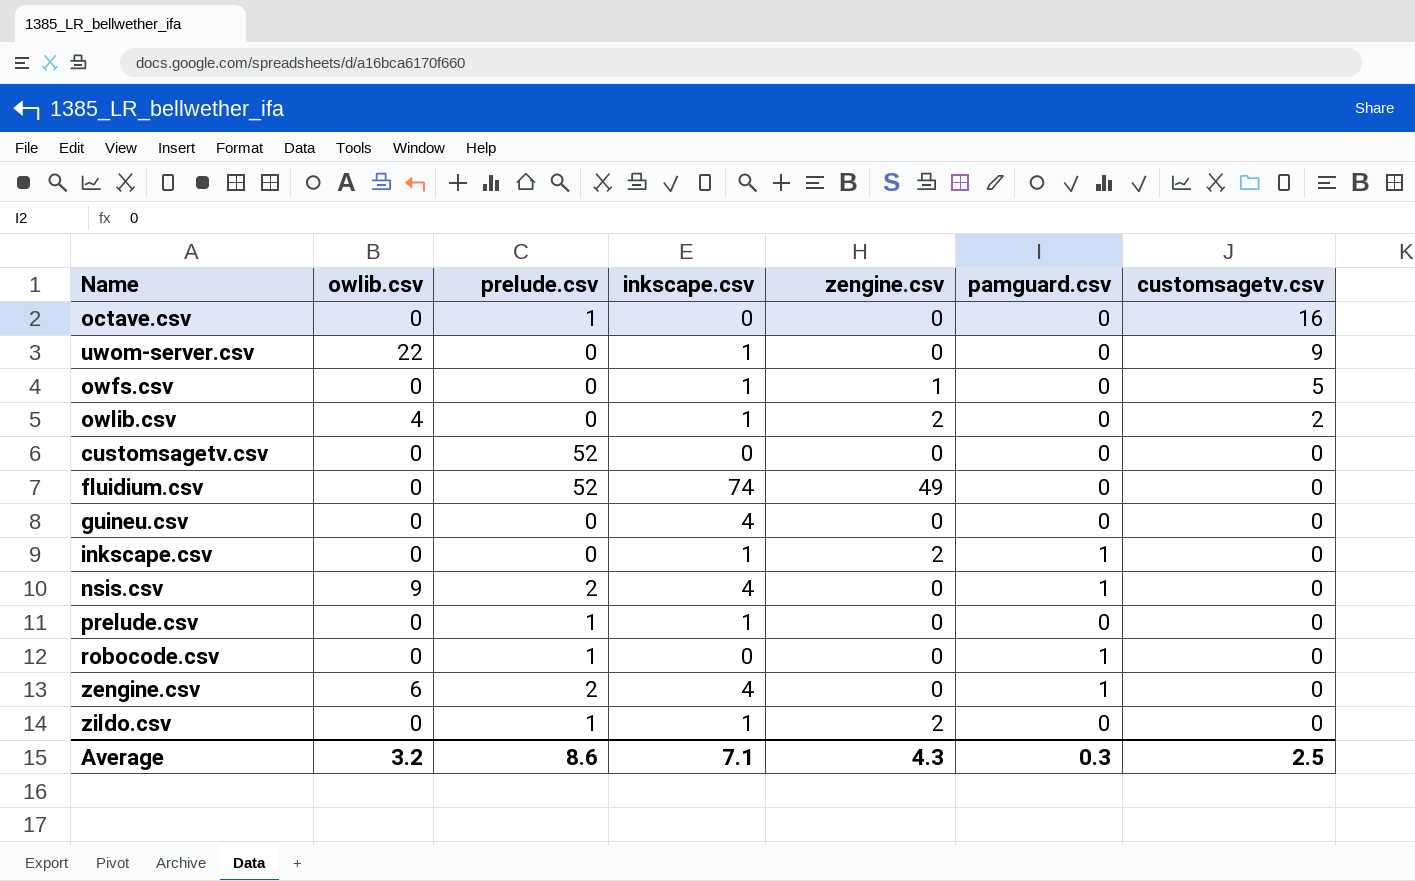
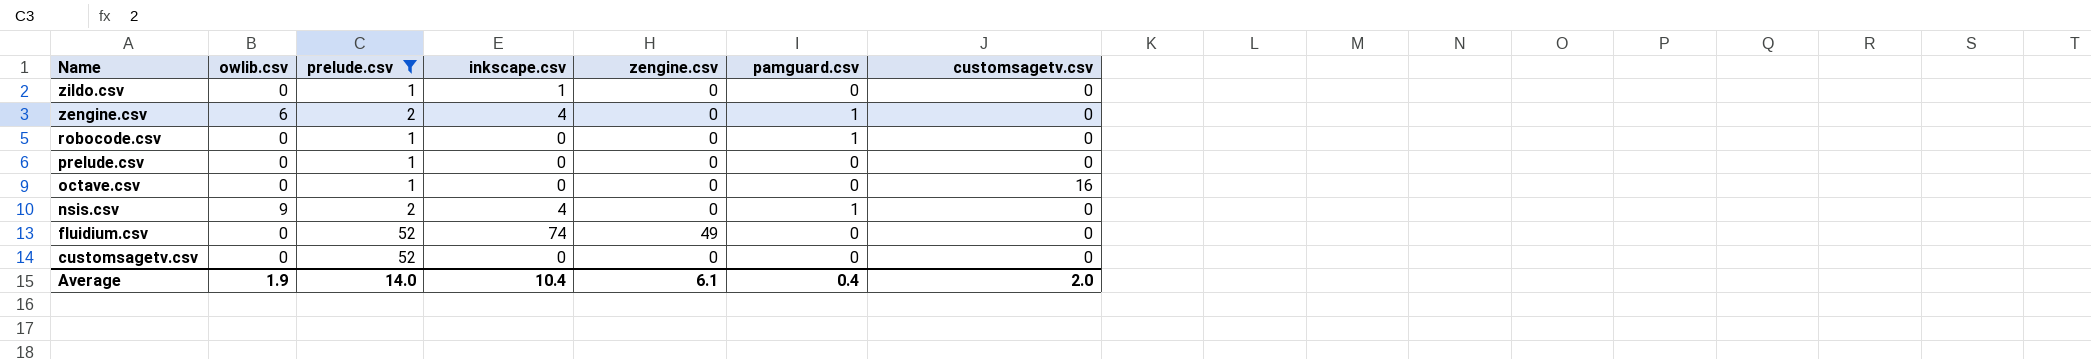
filter: none -> prelude.csv != 0
row order: customsagetv.csv descending -> Name descending
zildo.csv | zengine.csv: 2 -> 0
prelude.csv | inkscape.csv: 1 -> 0
Average | owlib.csv: 3.2 -> 1.9
Average | prelude.csv: 8.6 -> 14.0
Average | inkscape.csv: 7.1 -> 10.4
Average | zengine.csv: 4.3 -> 6.1
Average | pamguard.csv: 0.3 -> 0.4
Average | customsagetv.csv: 2.5 -> 2.0

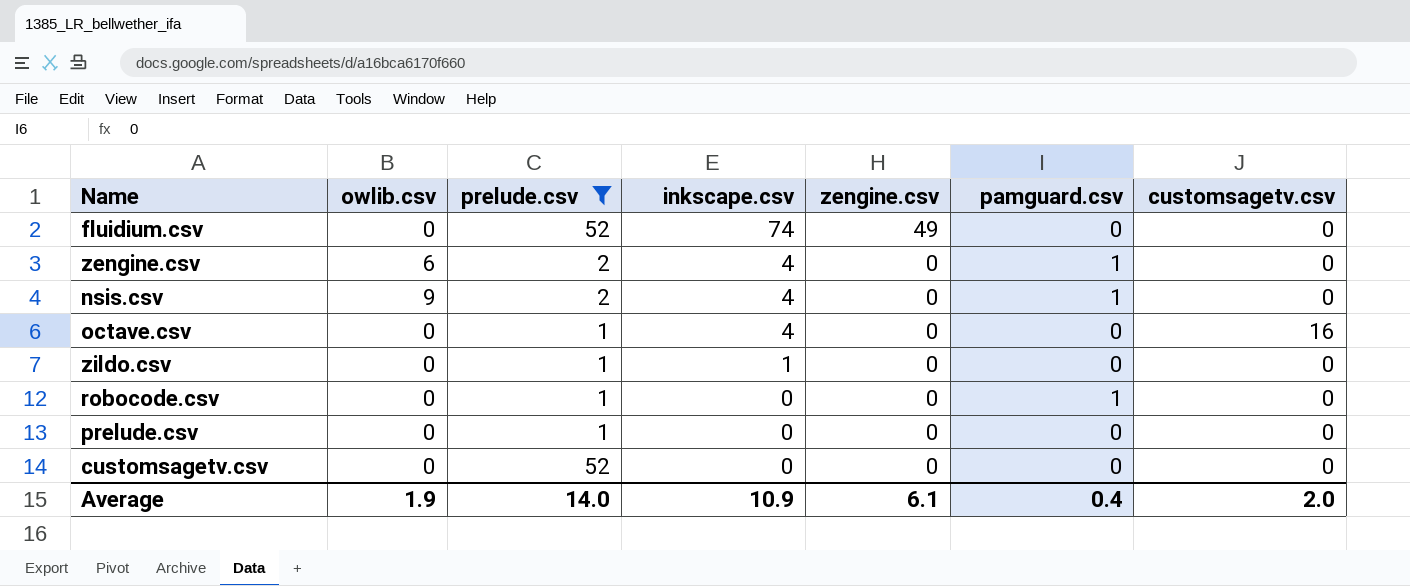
row order: Name descending -> inkscape.csv descending
octave.csv | inkscape.csv: 0 -> 4
Average | inkscape.csv: 10.4 -> 10.9

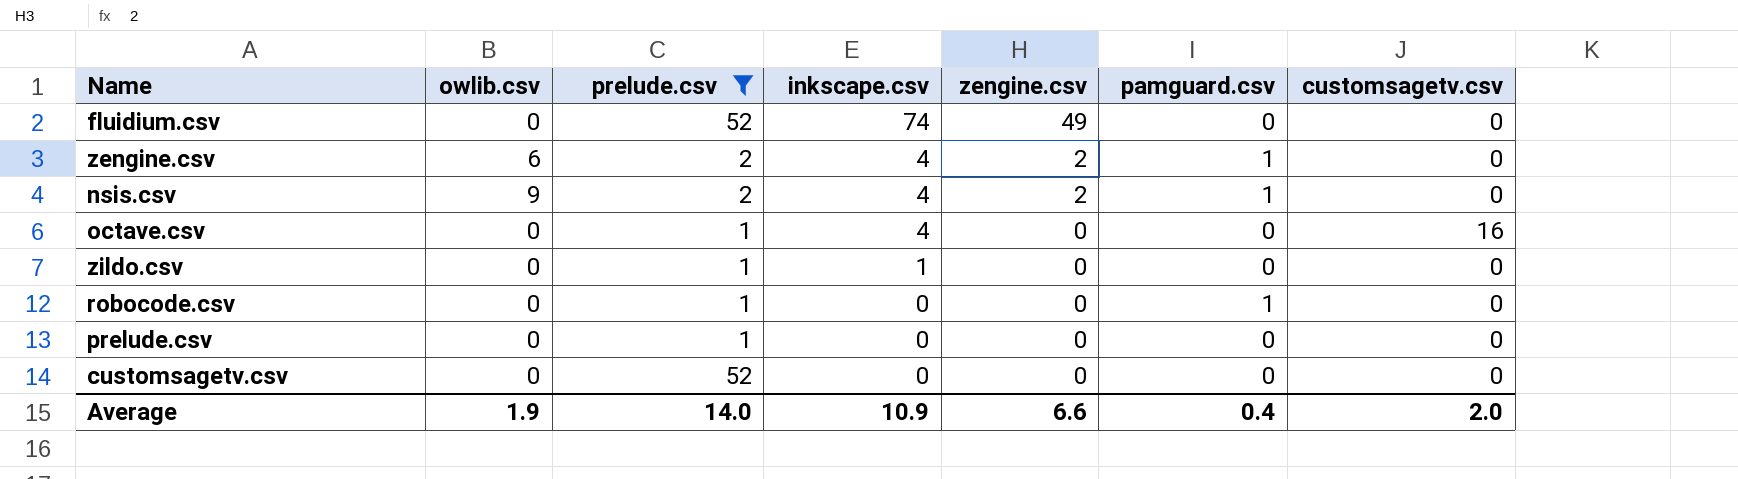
zengine.csv | zengine.csv: 0 -> 2
nsis.csv | zengine.csv: 0 -> 2
Average | zengine.csv: 6.1 -> 6.6

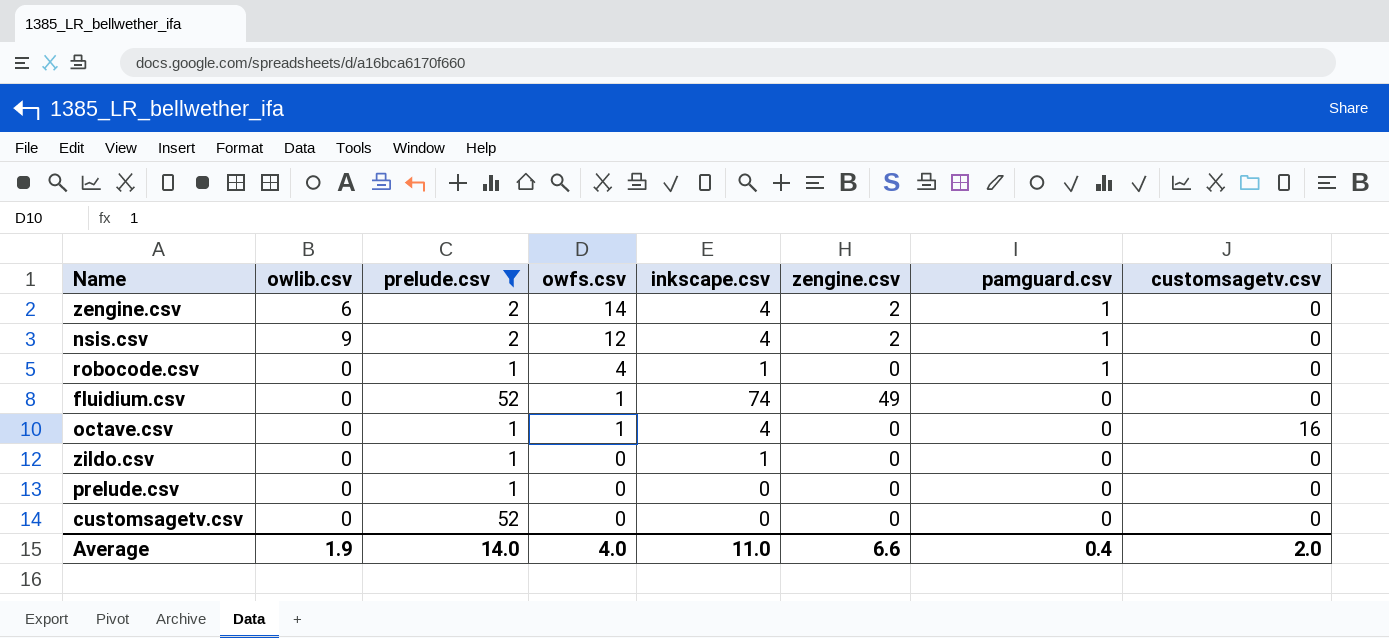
row order: inkscape.csv descending -> owfs.csv descending
column owfs.csv | position: none -> 4
robocode.csv | inkscape.csv: 0 -> 1
Average | inkscape.csv: 10.9 -> 11.0

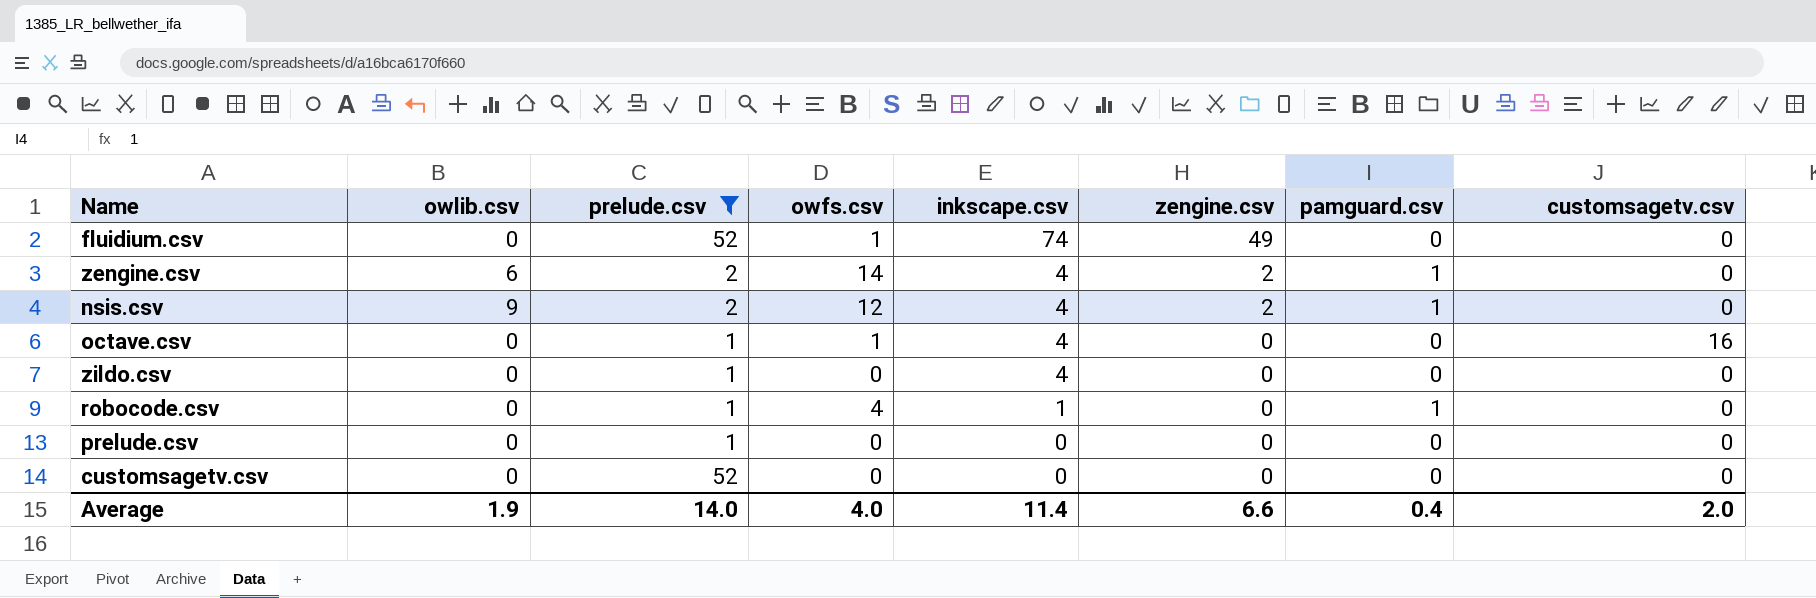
row order: owfs.csv descending -> inkscape.csv descending
zildo.csv | inkscape.csv: 1 -> 4
Average | inkscape.csv: 11.0 -> 11.4

